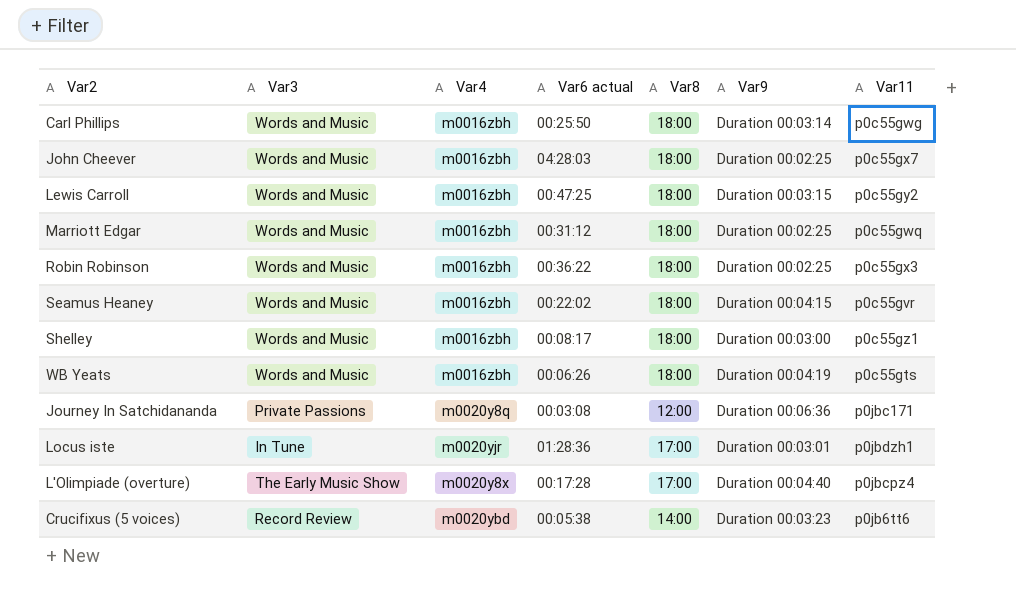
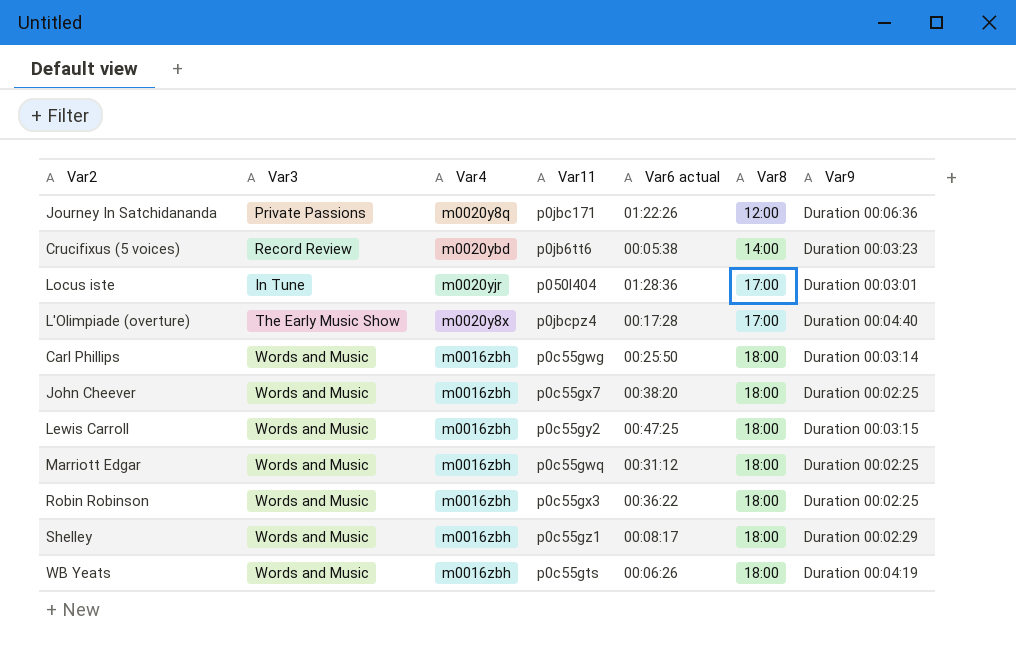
row order: none -> Var8 ascending
column Var11 | position: 7 -> 4
row Seamus Heaney: Words and Music | m0016zbh | 00:22:02 | 18:00 | Duration 00:04:15 | p0c55gvr -> none
Journey In Satchidananda | Var6 actual: 00:03:08 -> 01:22:26
Locus iste | Var11: p0jbdzh1 -> p050l404
John Cheever | Var6 actual: 04:28:03 -> 00:38:20
Shelley | Var9: Duration 00:03:00 -> Duration 00:02:29

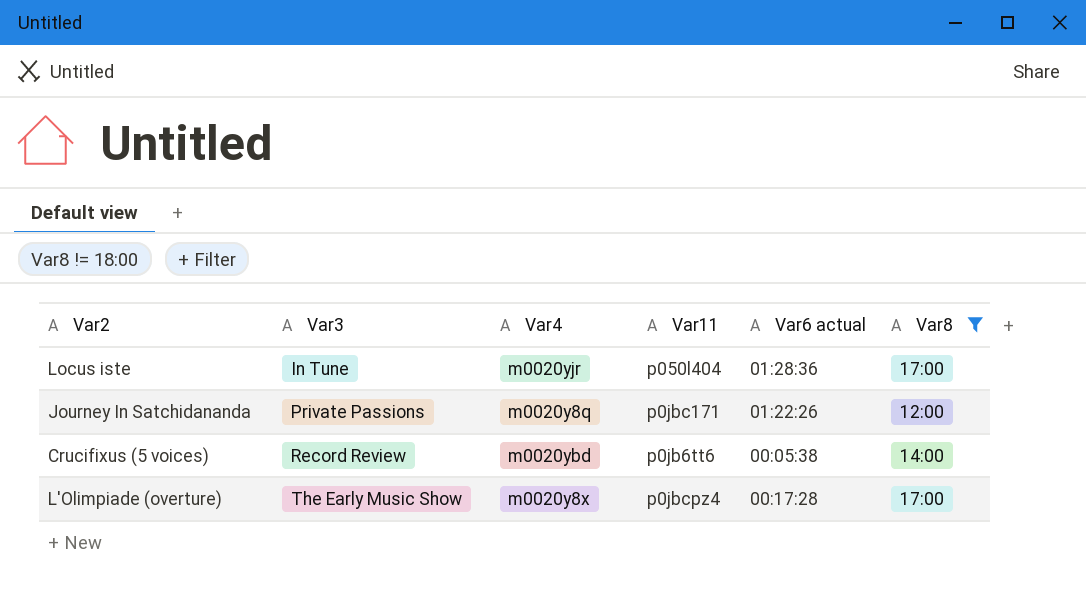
filter: none -> Var8 != 18:00
row order: Var8 ascending -> Var3 ascending
column Var9 | position: 7 -> none

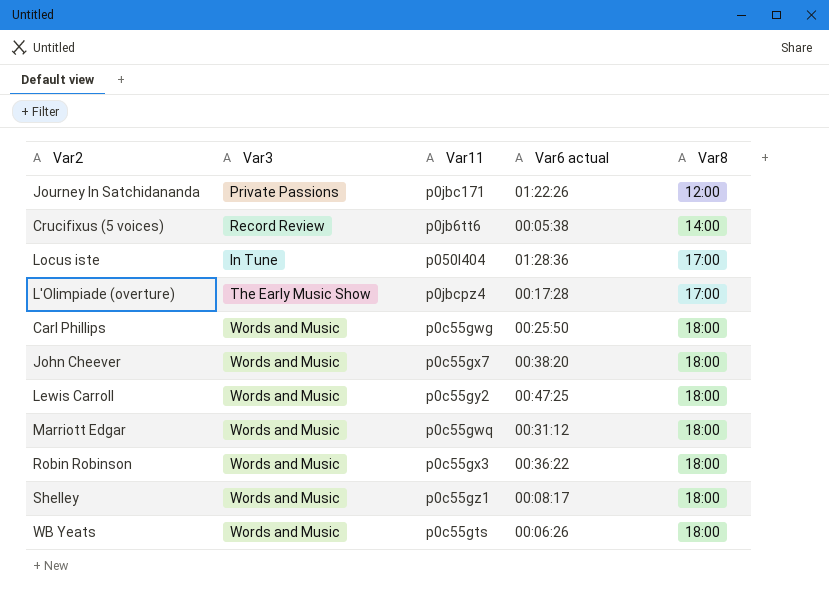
filter: Var8 != 18:00 -> none
row order: Var3 ascending -> Var8 ascending
column Var4 | position: 3 -> none

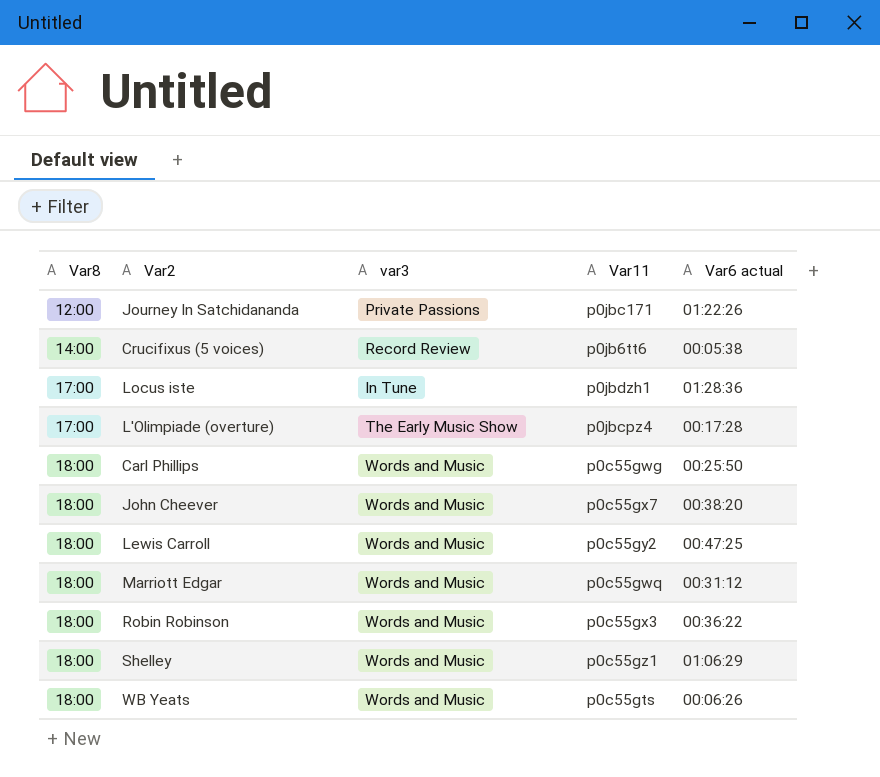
column Var8 | position: 5 -> 1
column name: Var3 -> var3
Locus iste | Var11: p050l404 -> p0jbdzh1
Shelley | Var6 actual: 00:08:17 -> 01:06:29

